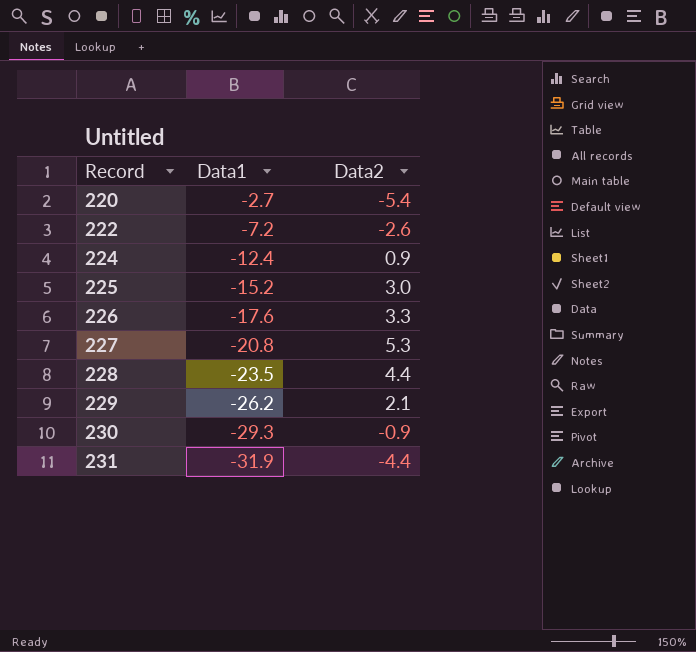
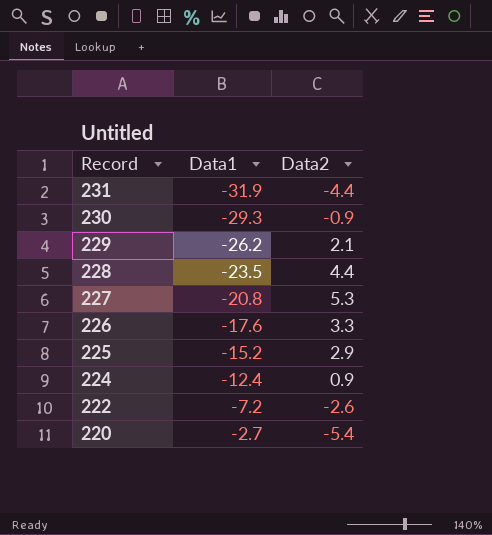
row order: Record ascending -> Record descending
225 | Data2: 3.0 -> 2.9

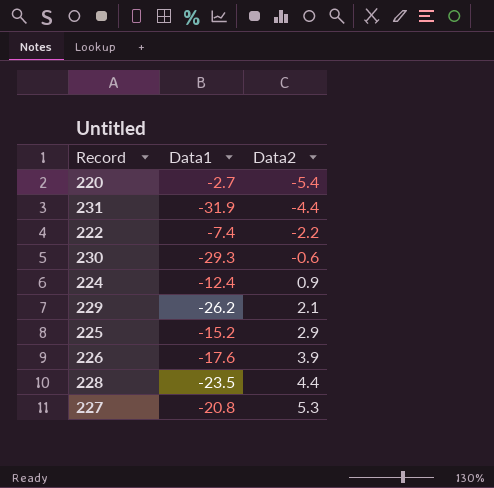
row order: Record descending -> Data2 ascending
222 | Data1: -7.2 -> -7.4
222 | Data2: -2.6 -> -2.2
230 | Data2: -0.9 -> -0.6
226 | Data2: 3.3 -> 3.9

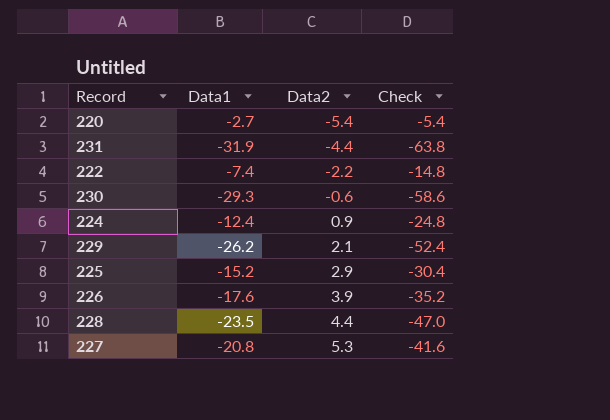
column Check | formula: none -> [Data1] * 2

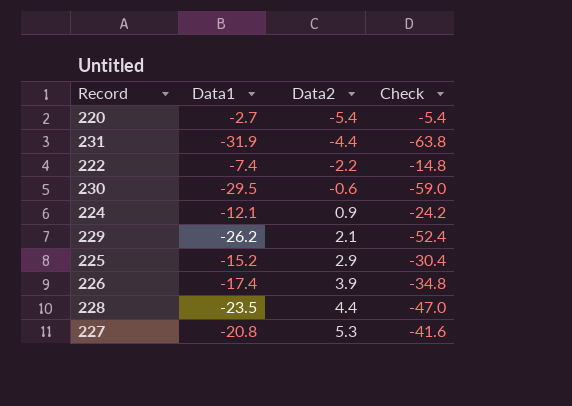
230 | Data1: -29.3 -> -29.5
230 | Check: -58.6 -> -59.0
224 | Data1: -12.4 -> -12.1
224 | Check: -24.8 -> -24.2
226 | Data1: -17.6 -> -17.4
226 | Check: -35.2 -> -34.8

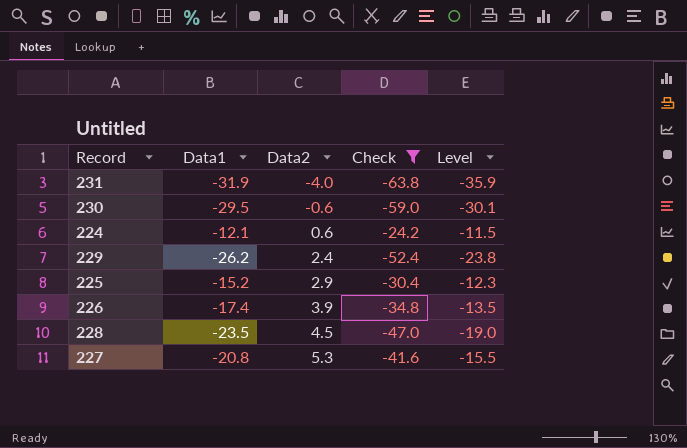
filter: none -> Check <= -24.2
column Level | formula: none -> [Data1] + [Data2]
231 | Data2: -4.4 -> -4.0
224 | Data2: 0.9 -> 0.6
229 | Data2: 2.1 -> 2.4
228 | Data2: 4.4 -> 4.5

